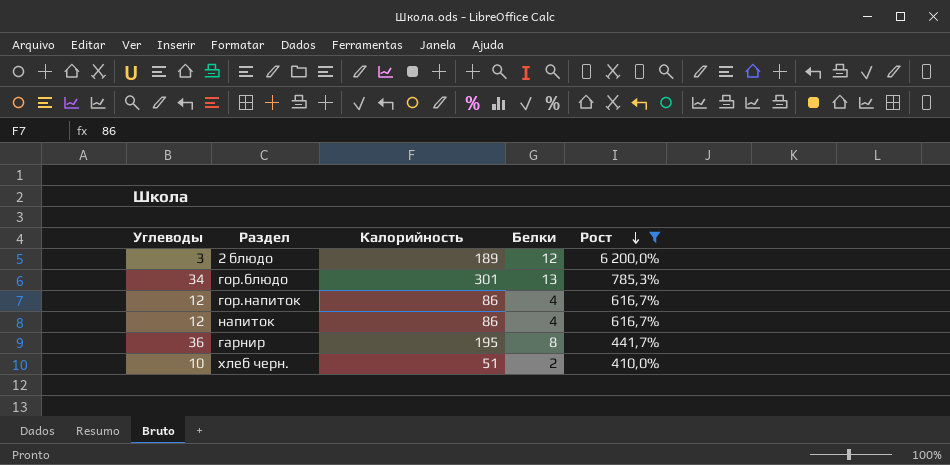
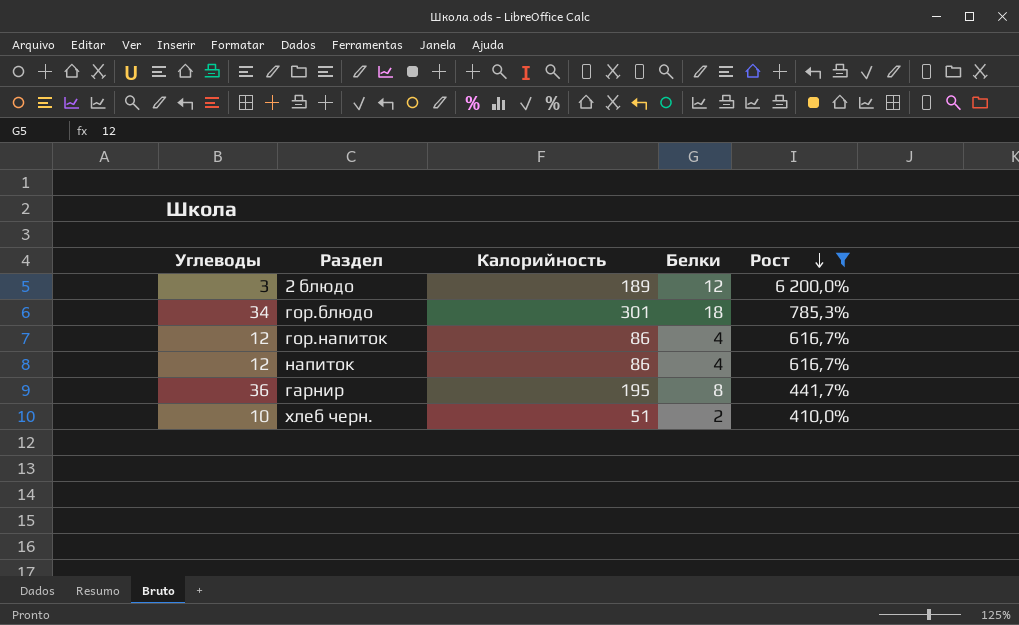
гор.блюдо | Белки: 13 -> 18

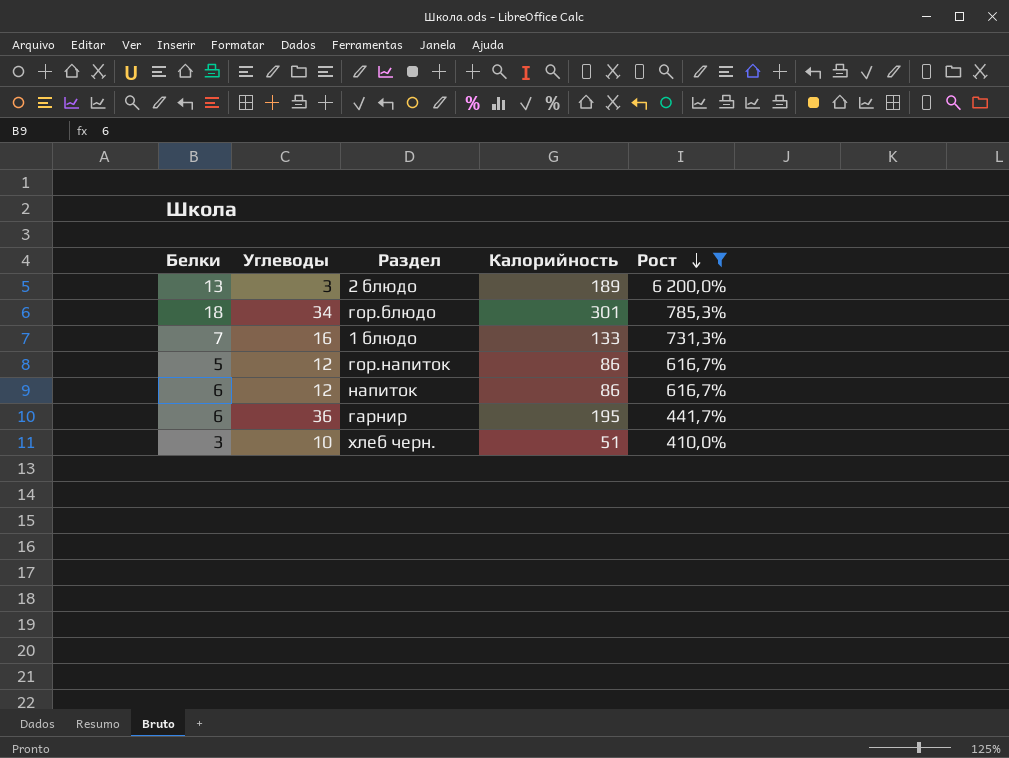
column Белки | position: 4 -> 1
2 блюдо | Белки: 12 -> 13
row 1 блюдо: none -> 7 | 16 | 133 | 731,3%
гор.напиток | Белки: 4 -> 5
напиток | Белки: 4 -> 6
гарнир | Белки: 8 -> 6
хлеб черн. | Белки: 2 -> 3

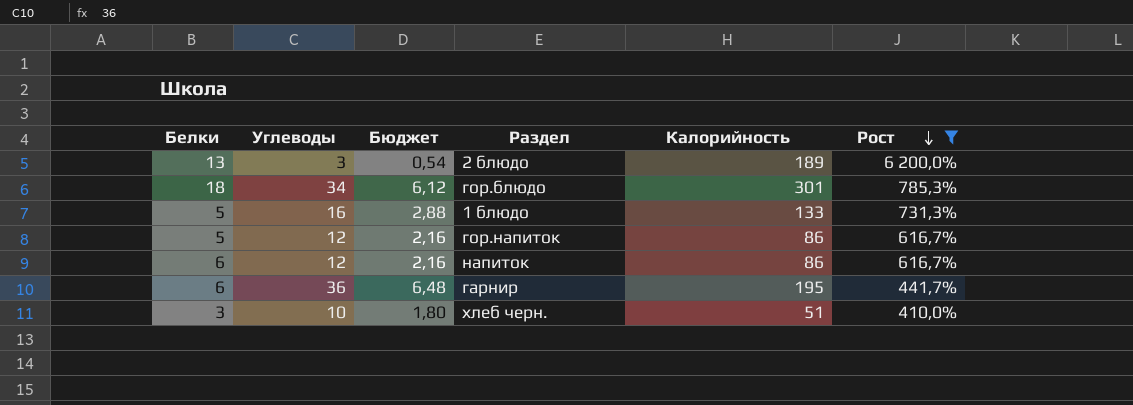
column Бюджет | formula: none -> [Углеводы] * 0,18
1 блюдо | Белки: 7 -> 5

